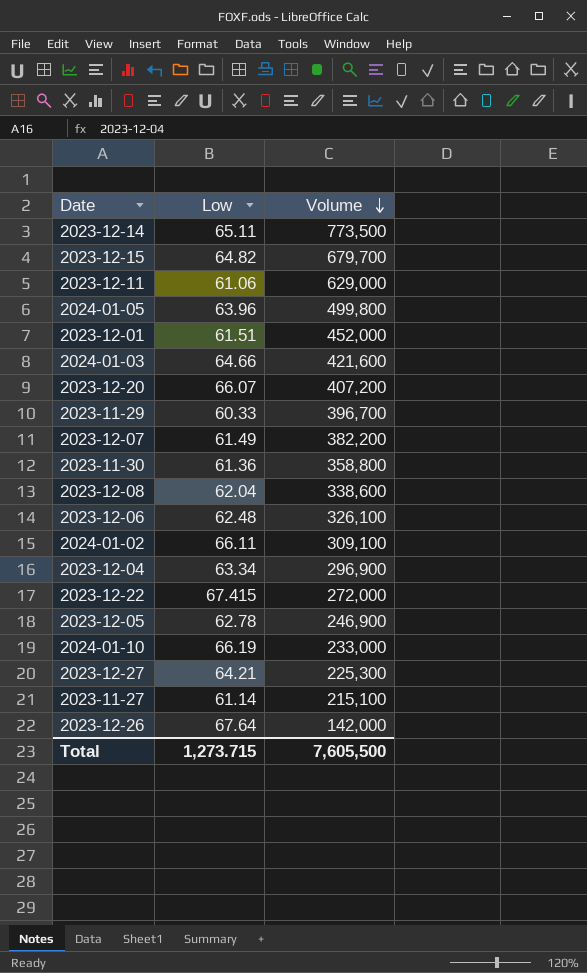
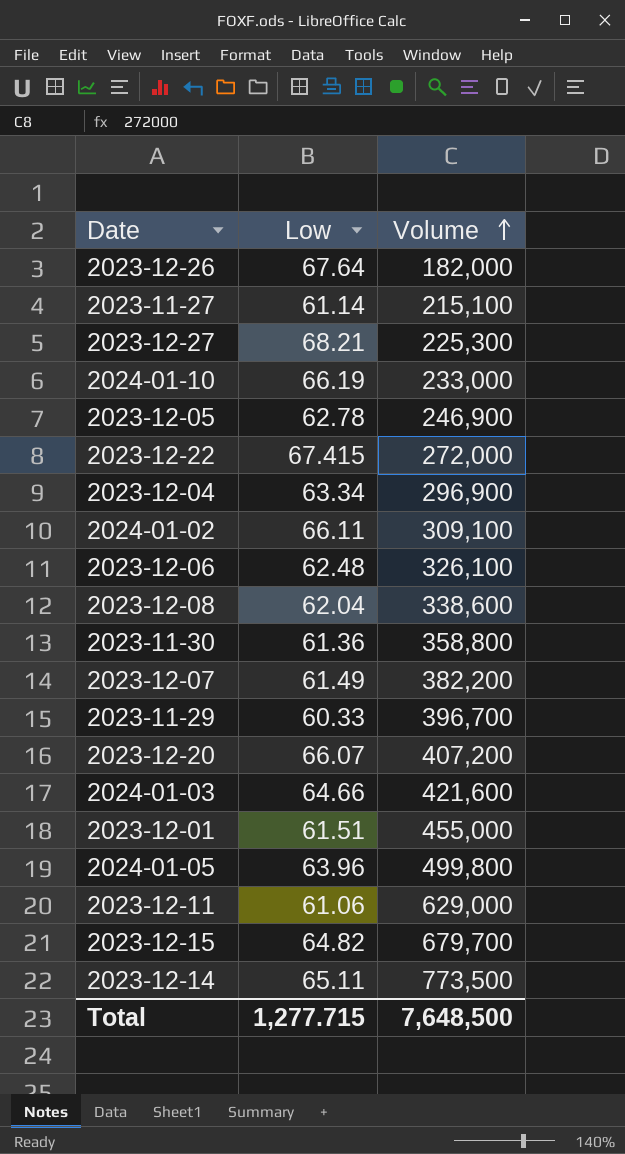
row order: Volume descending -> Volume ascending
2023-12-26 | Volume: 142,000 -> 182,000
2023-12-27 | Low: 64.21 -> 68.21
2023-12-01 | Volume: 452,000 -> 455,000
Total | Low: 1,273.715 -> 1,277.715
Total | Volume: 7,605,500 -> 7,648,500

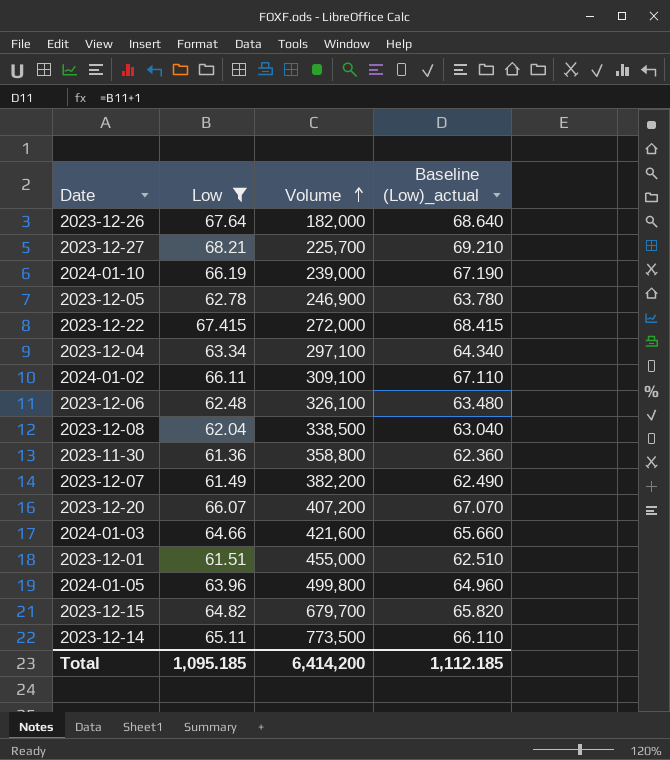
filter: none -> Low >= 61.36
column Baseline (Low)_actual | formula: none -> [Low] + 1
2023-12-27 | Volume: 225,300 -> 225,700
2024-01-10 | Volume: 233,000 -> 239,000
2023-12-04 | Volume: 296,900 -> 297,100
2023-12-08 | Volume: 338,600 -> 338,500
Total | Low: 1,277.715 -> 1,095.185
Total | Volume: 7,648,500 -> 6,414,200

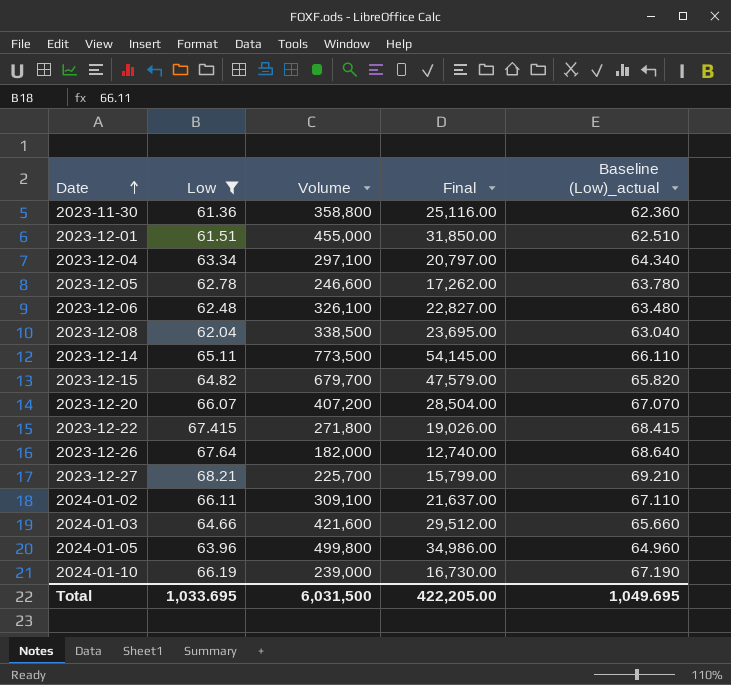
row order: Volume ascending -> Date ascending
column Final | formula: none -> [Volume] * 0.07
row 2023-12-07: 61.49 | 382,200 | 62.490 -> none
2023-12-05 | Volume: 246,900 -> 246,600
2023-12-22 | Volume: 272,000 -> 271,800
Total | Low: 1,095.185 -> 1,033.695
Total | Volume: 6,414,200 -> 6,031,500
Total | Baseline (Low)_actual: 1,112.185 -> 1,049.695

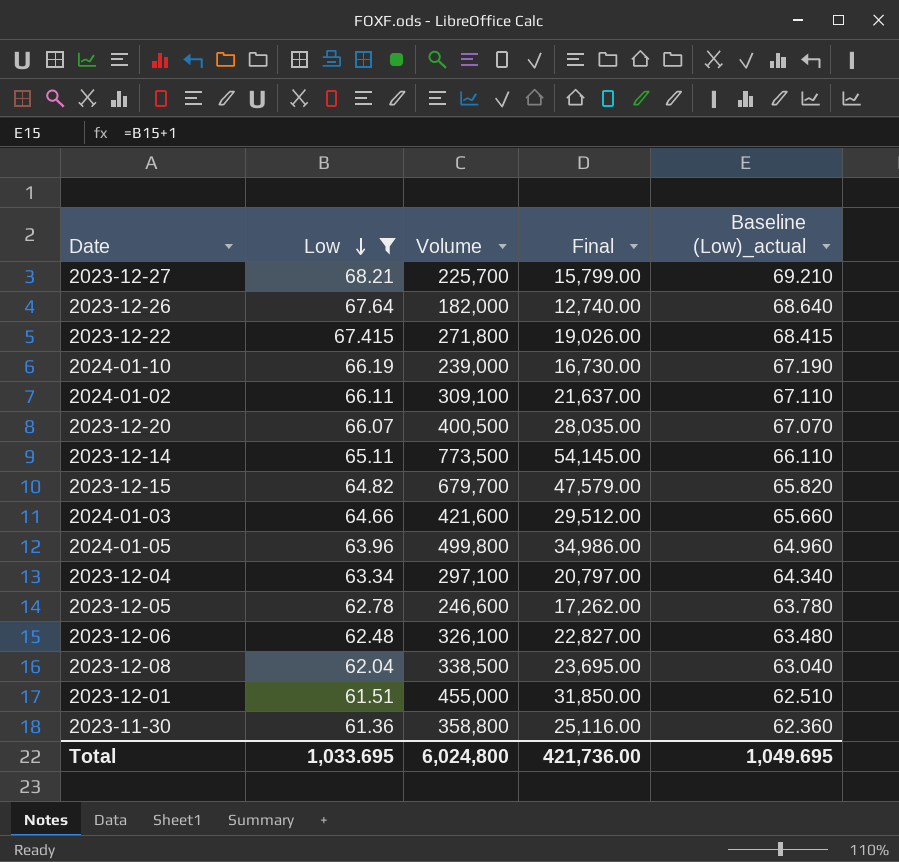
row order: Date ascending -> Low descending
2023-12-20 | Volume: 407,200 -> 400,500
2023-12-20 | Final: 28,504.00 -> 28,035.00
Total | Volume: 6,031,500 -> 6,024,800
Total | Final: 422,205.00 -> 421,736.00

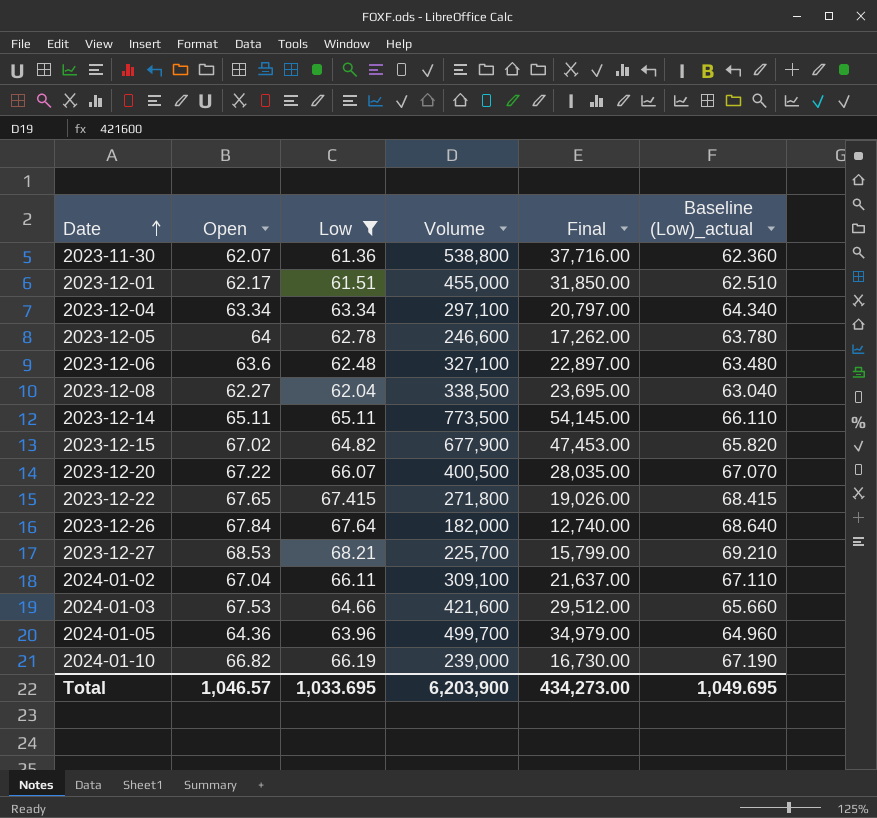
row order: Low descending -> Date ascending
column Open | position: none -> 2
2023-11-30 | Volume: 358,800 -> 538,800
2023-11-30 | Final: 25,116.00 -> 37,716.00
2023-12-06 | Volume: 326,100 -> 327,100
2023-12-06 | Final: 22,827.00 -> 22,897.00
2023-12-15 | Volume: 679,700 -> 677,900
2023-12-15 | Final: 47,579.00 -> 47,453.00
2024-01-05 | Volume: 499,800 -> 499,700
2024-01-05 | Final: 34,986.00 -> 34,979.00
Total | Volume: 6,024,800 -> 6,203,900
Total | Final: 421,736.00 -> 434,273.00

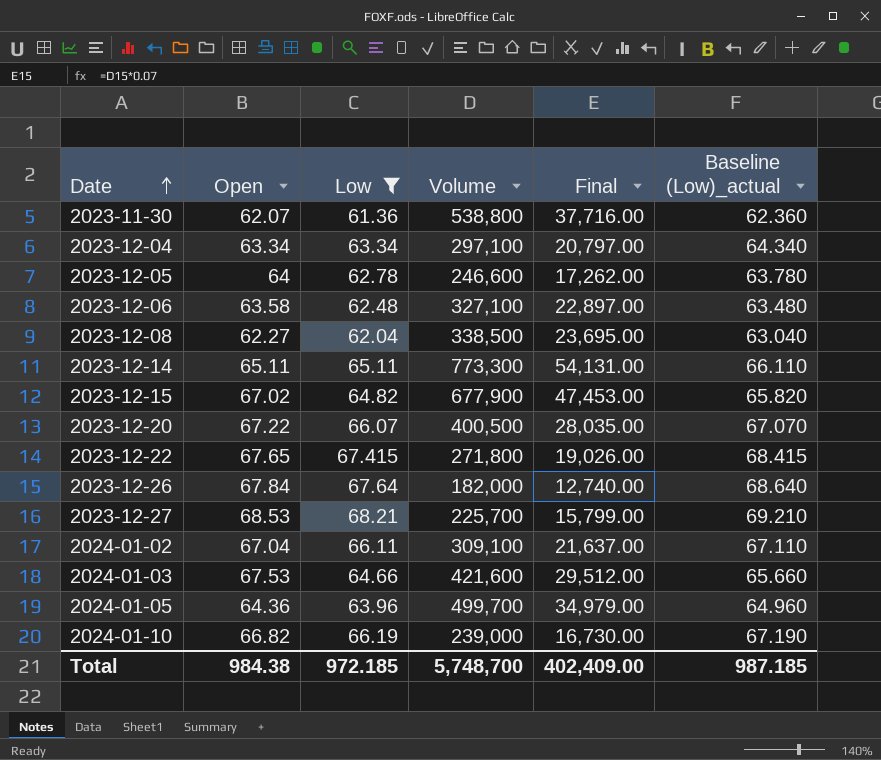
row 2023-12-01: 62.17 | 61.51 | 455,000 | 31,850.00 | 62.510 -> none
2023-12-06 | Open: 63.6 -> 63.58
2023-12-14 | Volume: 773,500 -> 773,300
2023-12-14 | Final: 54,145.00 -> 54,131.00
Total | Open: 1,046.57 -> 984.38
Total | Low: 1,033.695 -> 972.185
Total | Volume: 6,203,900 -> 5,748,700
Total | Final: 434,273.00 -> 402,409.00
Total | Baseline (Low)_actual: 1,049.695 -> 987.185

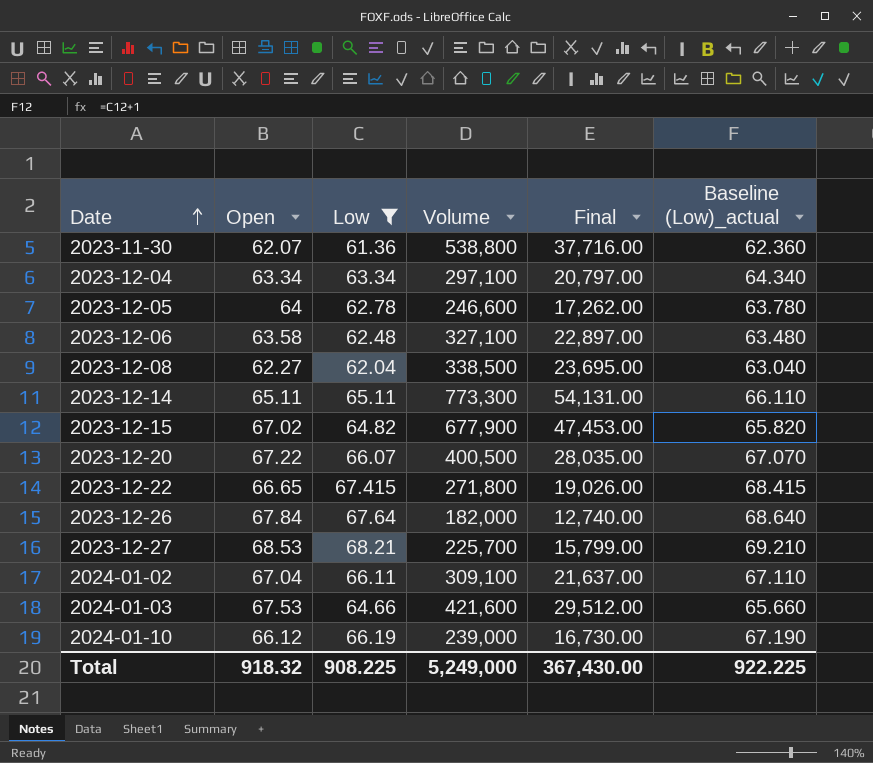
row 2024-01-05: 64.36 | 63.96 | 499,700 | 34,979.00 | 64.960 -> none
2023-12-22 | Open: 67.65 -> 66.65
2024-01-10 | Open: 66.82 -> 66.12
Total | Open: 984.38 -> 918.32
Total | Low: 972.185 -> 908.225
Total | Volume: 5,748,700 -> 5,249,000
Total | Final: 402,409.00 -> 367,430.00
Total | Baseline (Low)_actual: 987.185 -> 922.225

